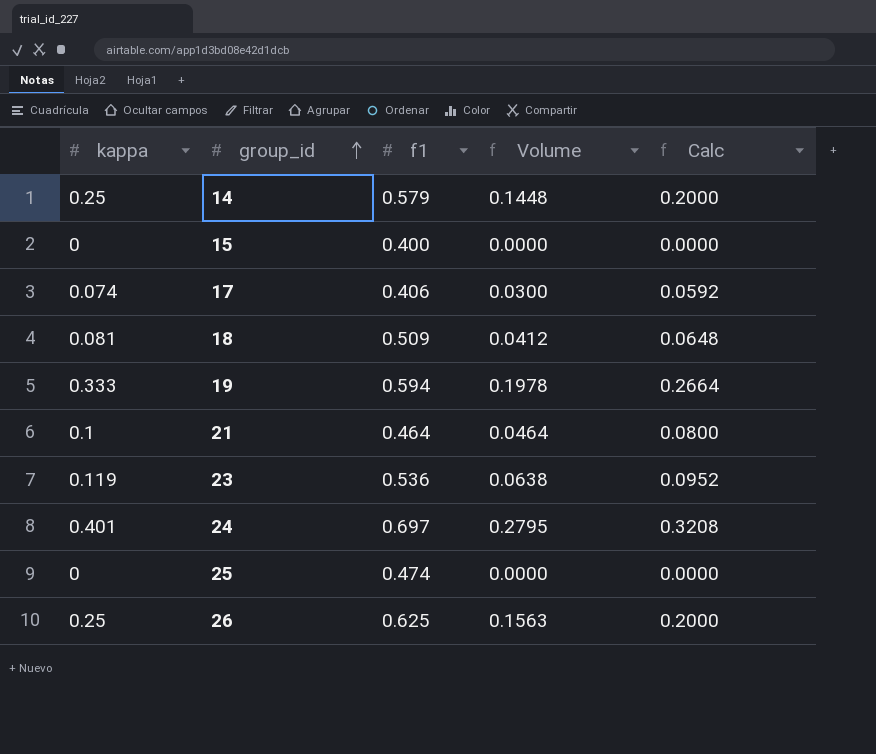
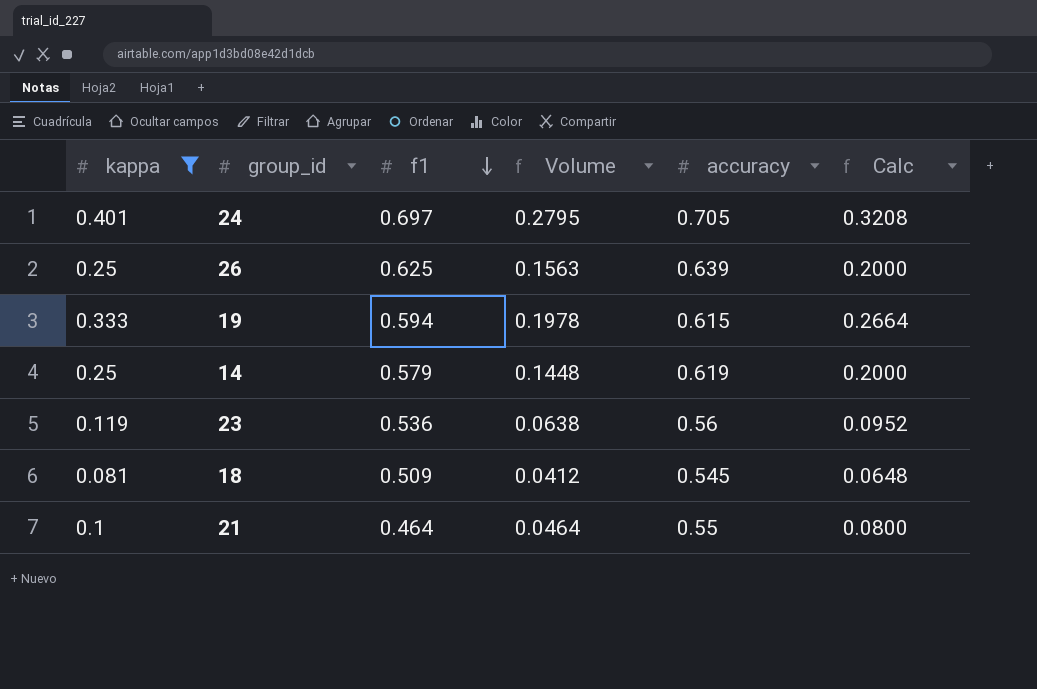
filter: none -> kappa >= 0.081
row order: group_id ascending -> f1 descending
column accuracy | position: none -> 5

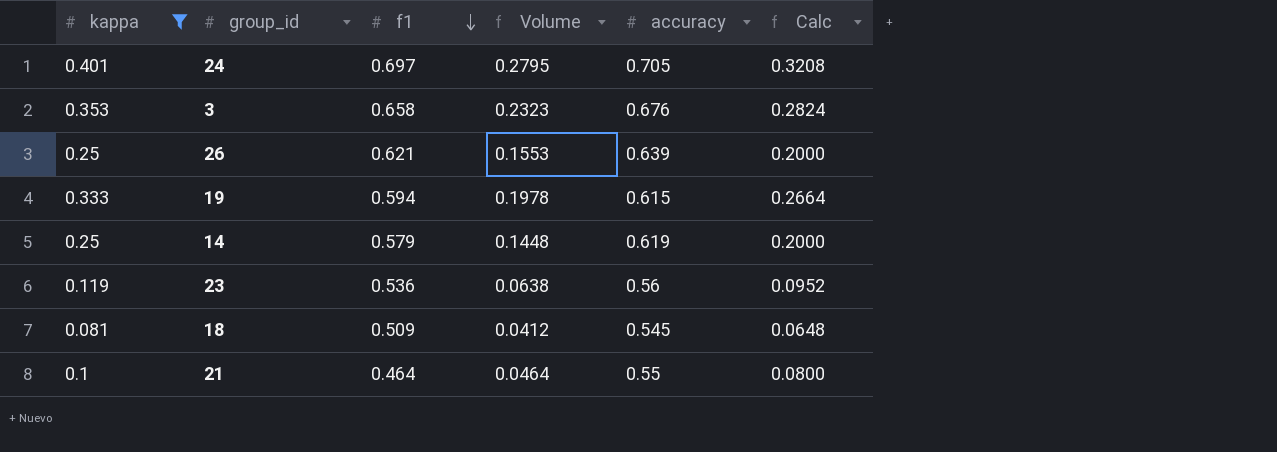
row 3: none -> 0.353 | 0.658 | 0.2323 | 0.676 | 0.2824
26 | f1: 0.625 -> 0.621
26 | Volume: 0.1563 -> 0.1553

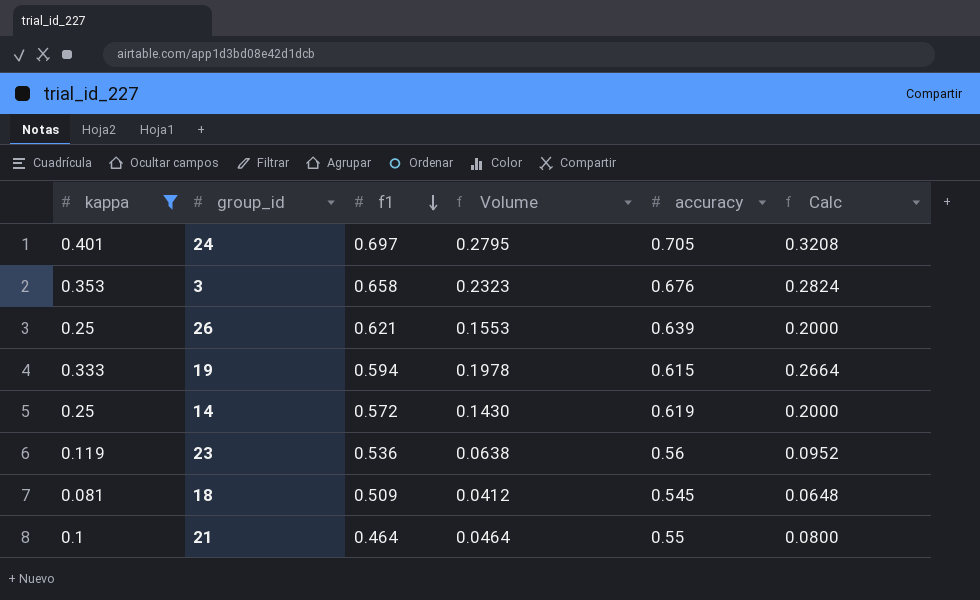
14 | f1: 0.579 -> 0.572
14 | Volume: 0.1448 -> 0.1430

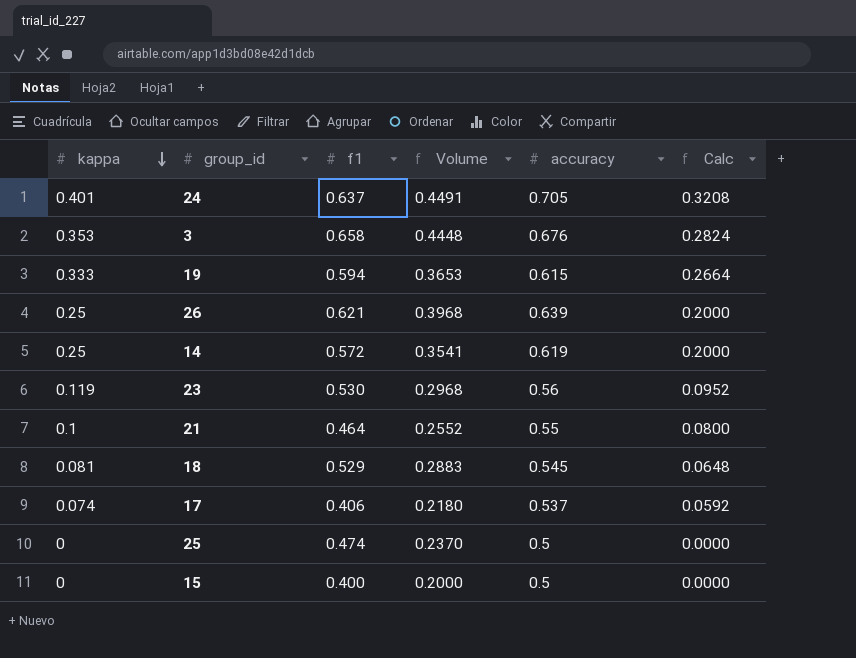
filter: kappa >= 0.081 -> none
row order: f1 descending -> kappa descending
column Volume | formula: [kappa] * [f1] -> [f1] * [accuracy]
24 | f1: 0.697 -> 0.637
23 | f1: 0.536 -> 0.530
18 | f1: 0.509 -> 0.529

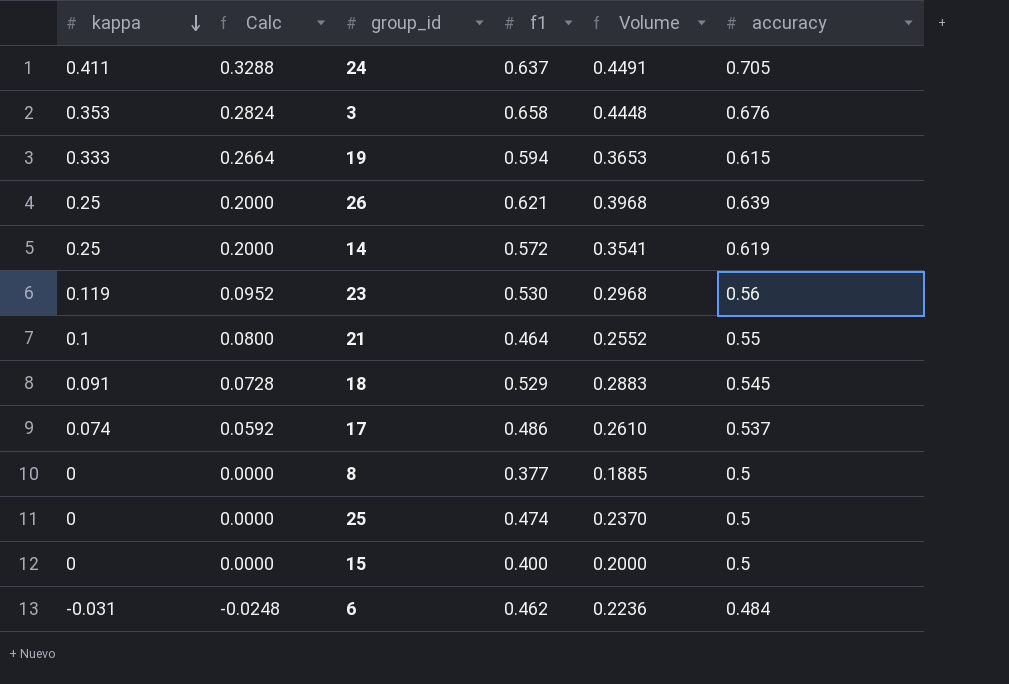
column Calc | position: 6 -> 2
24 | kappa: 0.401 -> 0.411
24 | Calc: 0.3208 -> 0.3288
18 | kappa: 0.081 -> 0.091
18 | Calc: 0.0648 -> 0.0728
17 | f1: 0.406 -> 0.486
17 | Volume: 0.2180 -> 0.2610
row 8: none -> 0 | 0.0000 | 0.377 | 0.1885 | 0.5
row 6: none -> -0.031 | -0.0248 | 0.462 | 0.2236 | 0.484

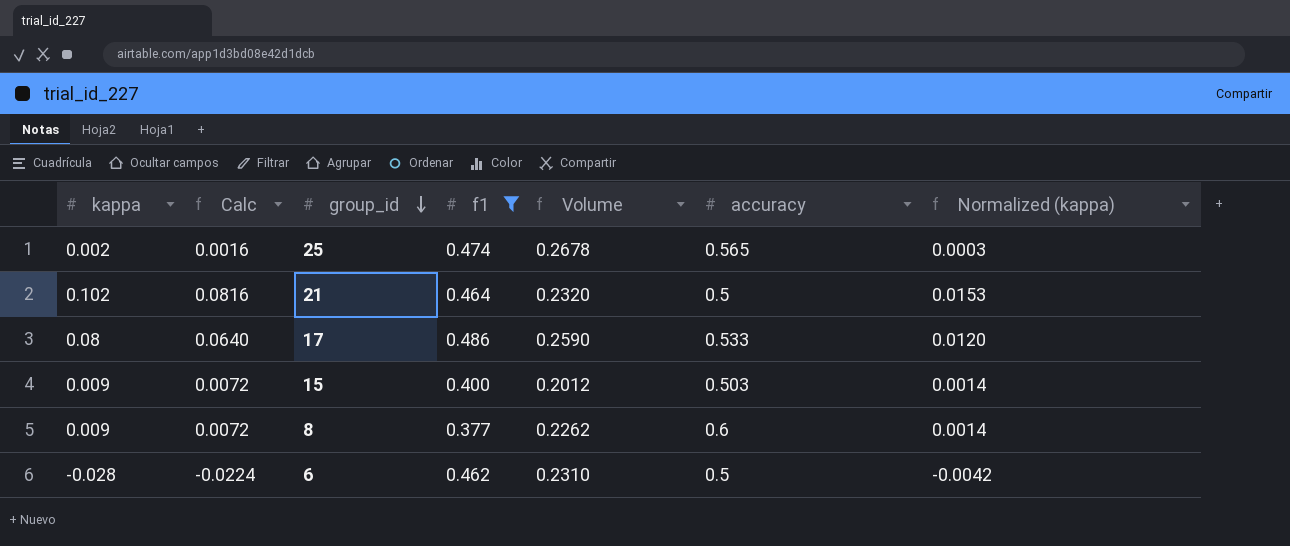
filter: none -> f1 <= 0.486
row order: kappa descending -> group_id descending
column Normalized (kappa) | formula: none -> [kappa] * 0.15
25 | kappa: 0 -> 0.002
25 | Calc: 0.0000 -> 0.0016
25 | Volume: 0.2370 -> 0.2678
25 | accuracy: 0.5 -> 0.565
21 | kappa: 0.1 -> 0.102
21 | Calc: 0.0800 -> 0.0816
21 | Volume: 0.2552 -> 0.2320
21 | accuracy: 0.55 -> 0.5
17 | kappa: 0.074 -> 0.08
17 | Calc: 0.0592 -> 0.0640
17 | Volume: 0.2610 -> 0.2590
17 | accuracy: 0.537 -> 0.533
15 | kappa: 0 -> 0.009
15 | Calc: 0.0000 -> 0.0072
15 | Volume: 0.2000 -> 0.2012
15 | accuracy: 0.5 -> 0.503
8 | kappa: 0 -> 0.009
8 | Calc: 0.0000 -> 0.0072
8 | Volume: 0.1885 -> 0.2262
8 | accuracy: 0.5 -> 0.6
6 | kappa: -0.031 -> -0.028
6 | Calc: -0.0248 -> -0.0224
6 | Volume: 0.2236 -> 0.2310
6 | accuracy: 0.484 -> 0.5

